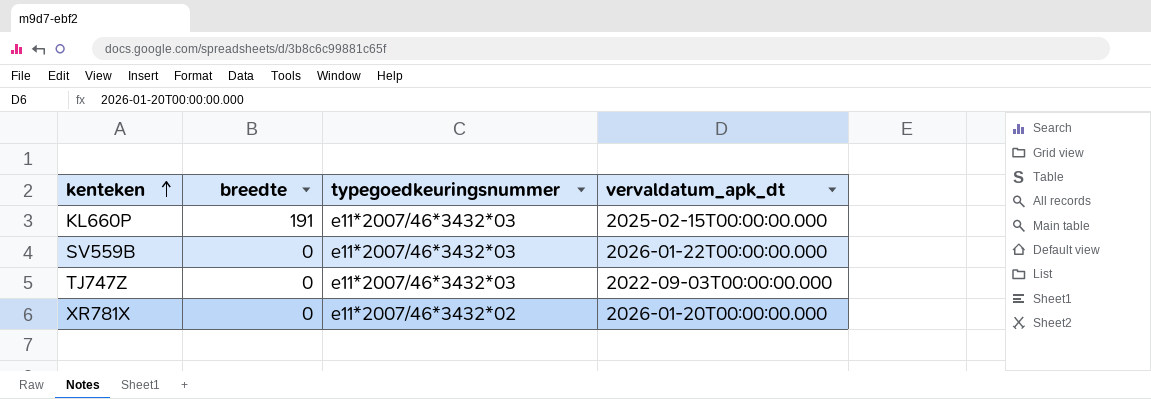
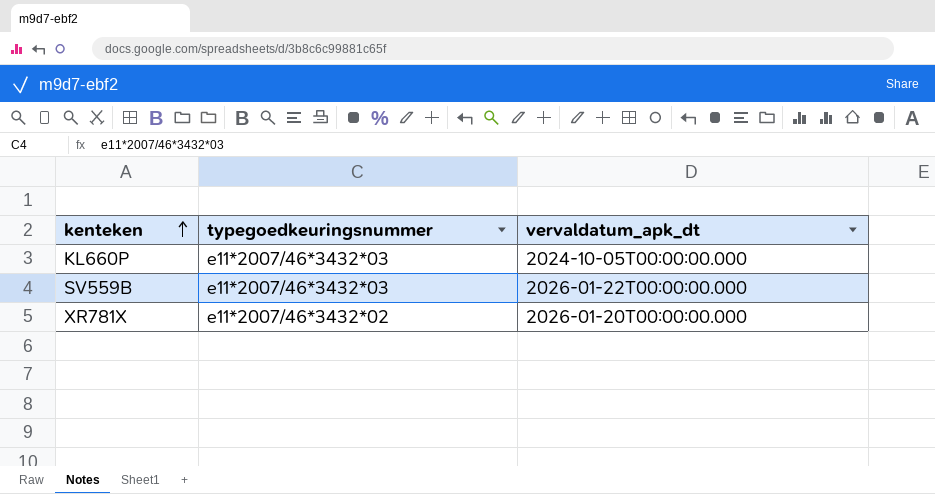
column breedte | position: 2 -> none
row TJ747Z: 0 | e11*2007/46*3432*03 | 2022-09-03T00:00:00.000 -> none
KL660P | vervaldatum_apk_dt: 2025-02-15T00:00:00.000 -> 2024-10-05T00:00:00.000

